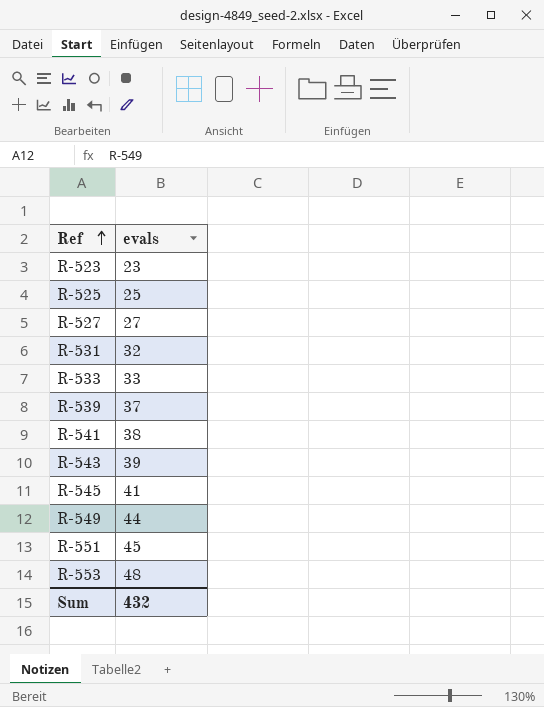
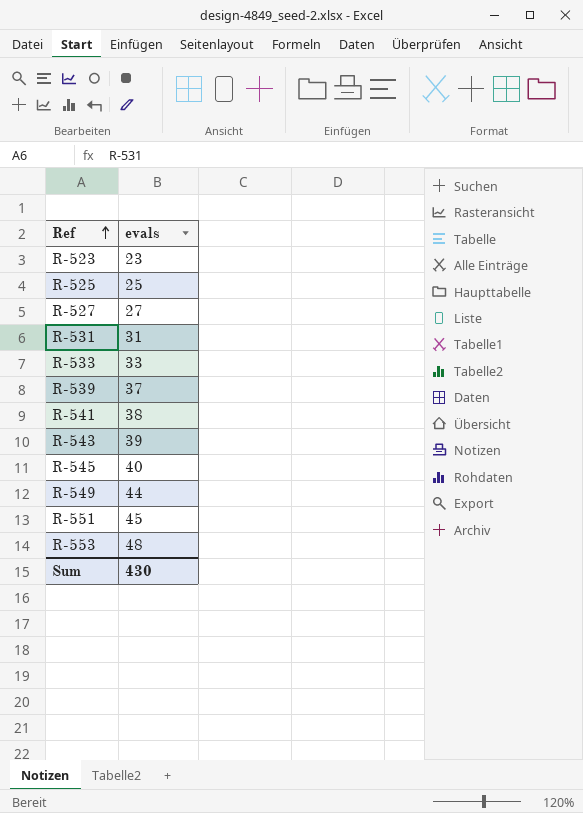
R-531 | evals: 32 -> 31
R-545 | evals: 41 -> 40
Sum | evals: 432 -> 430

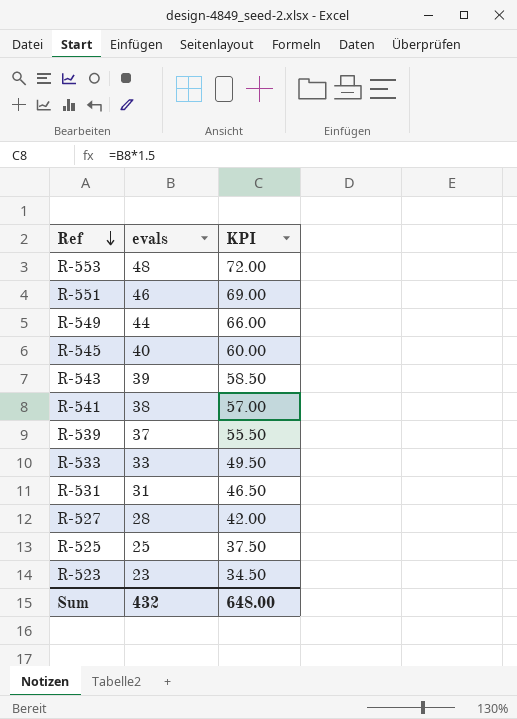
row order: Ref ascending -> Ref descending
column KPI | formula: none -> [evals] * 1.5
R-551 | evals: 45 -> 46
R-527 | evals: 27 -> 28
Sum | evals: 430 -> 432

